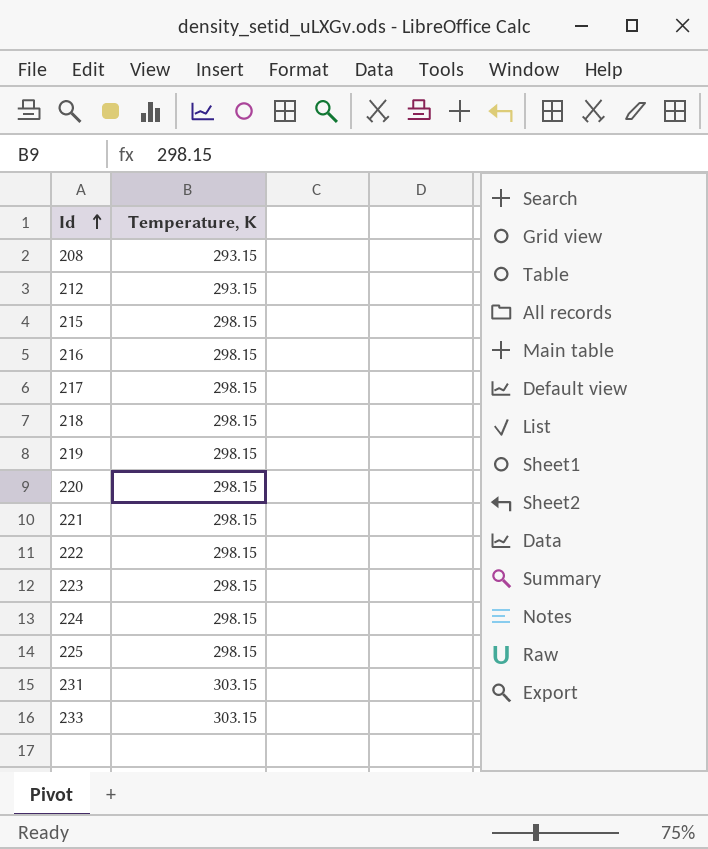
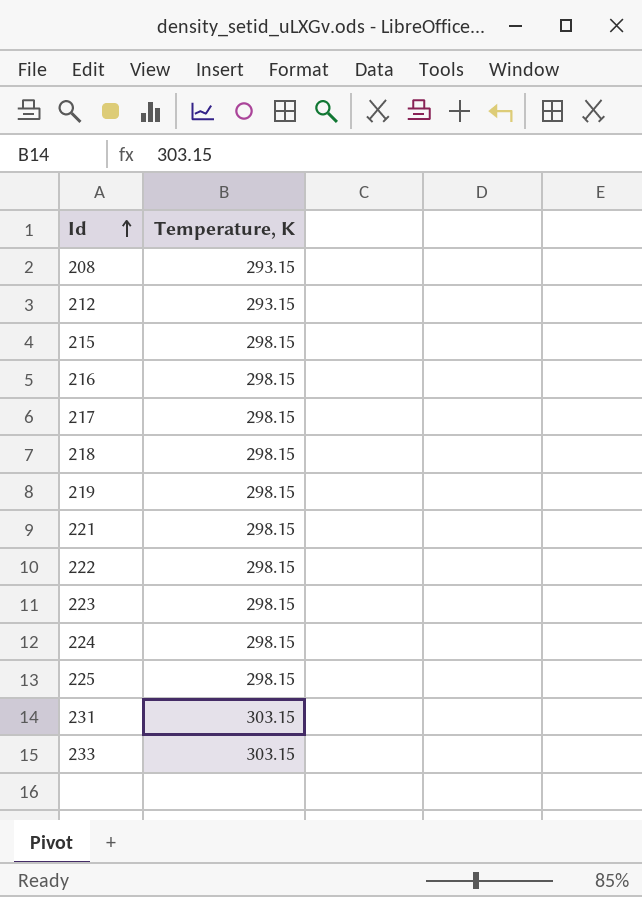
row 220: 298.15 -> none

